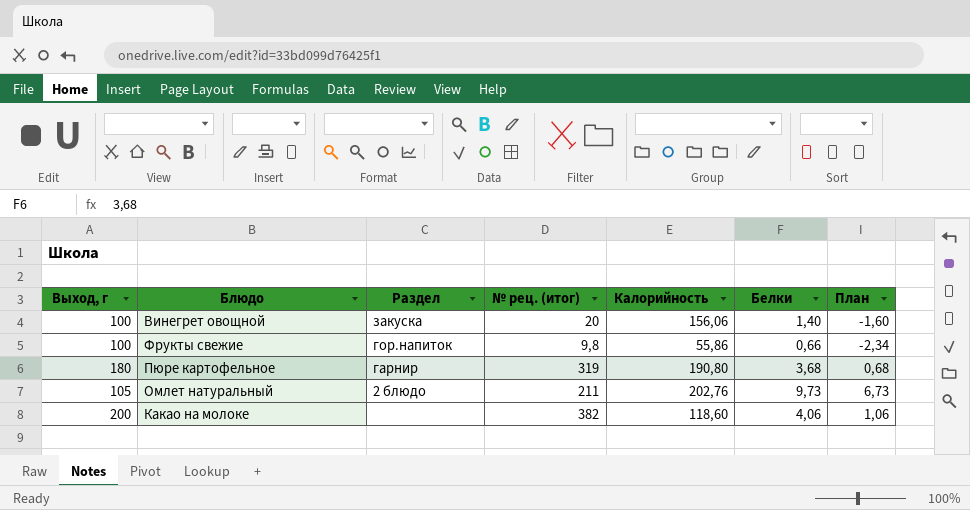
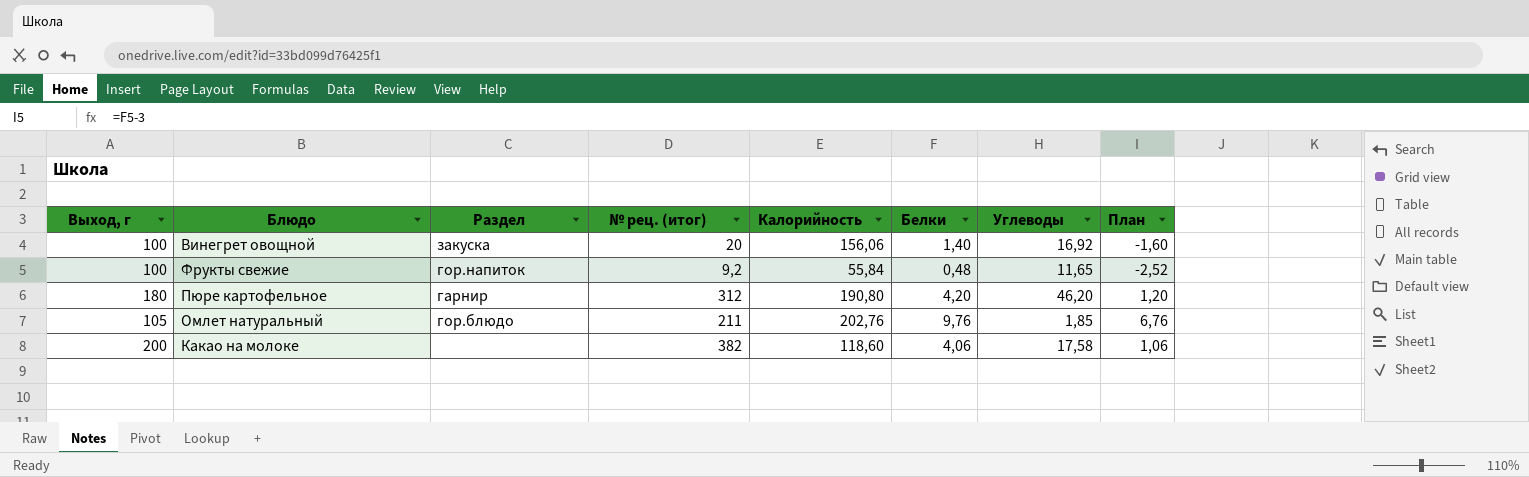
column Углеводы | position: none -> 7
Фрукты свежие | № рец. (итог): 9,8 -> 9,2
Фрукты свежие | Калорийность: 55,86 -> 55,84
Фрукты свежие | Белки: 0,66 -> 0,48
Фрукты свежие | План: -2,34 -> -2,52
Пюре картофельное | № рец. (итог): 319 -> 312
Пюре картофельное | Белки: 3,68 -> 4,20
Пюре картофельное | План: 0,68 -> 1,20
Омлет натуральный | Раздел: 2 блюдо -> гор.блюдо
Омлет натуральный | Белки: 9,73 -> 9,76
Омлет натуральный | План: 6,73 -> 6,76

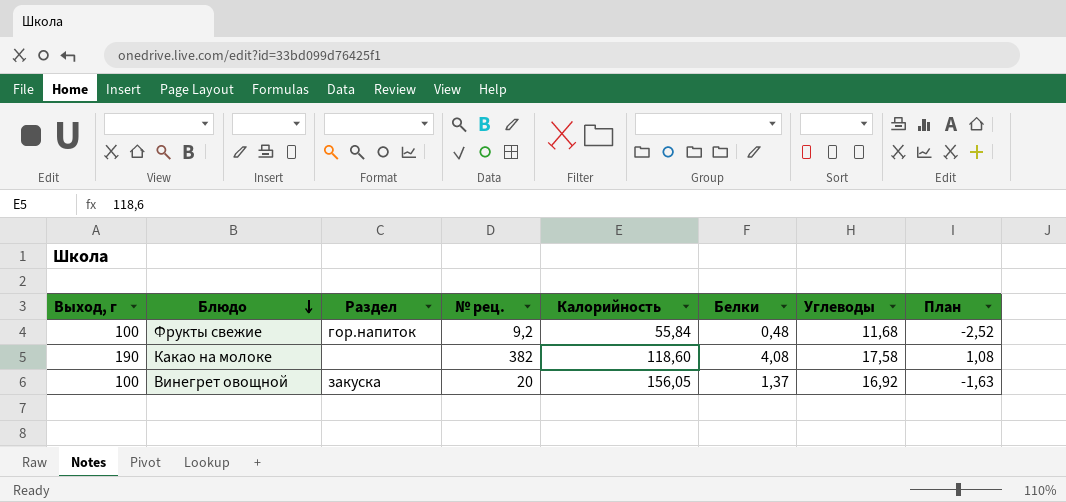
row order: none -> Блюдо descending
column name: № рец. (итог) -> № рец.
row Пюре картофельное: 180 | гарнир | 312 | 190,80 | 4,20 | 46,20 | 1,20 -> none
row Омлет натуральный: 105 | гор.блюдо | 211 | 202,76 | 9,76 | 1,85 | 6,76 -> none
Фрукты свежие | Углеводы: 11,65 -> 11,68
Какао на молоке | Выход, г: 200 -> 190
Какао на молоке | Белки: 4,06 -> 4,08
Какао на молоке | План: 1,06 -> 1,08
Винегрет овощной | Калорийность: 156,06 -> 156,05
Винегрет овощной | Белки: 1,40 -> 1,37
Винегрет овощной | План: -1,60 -> -1,63

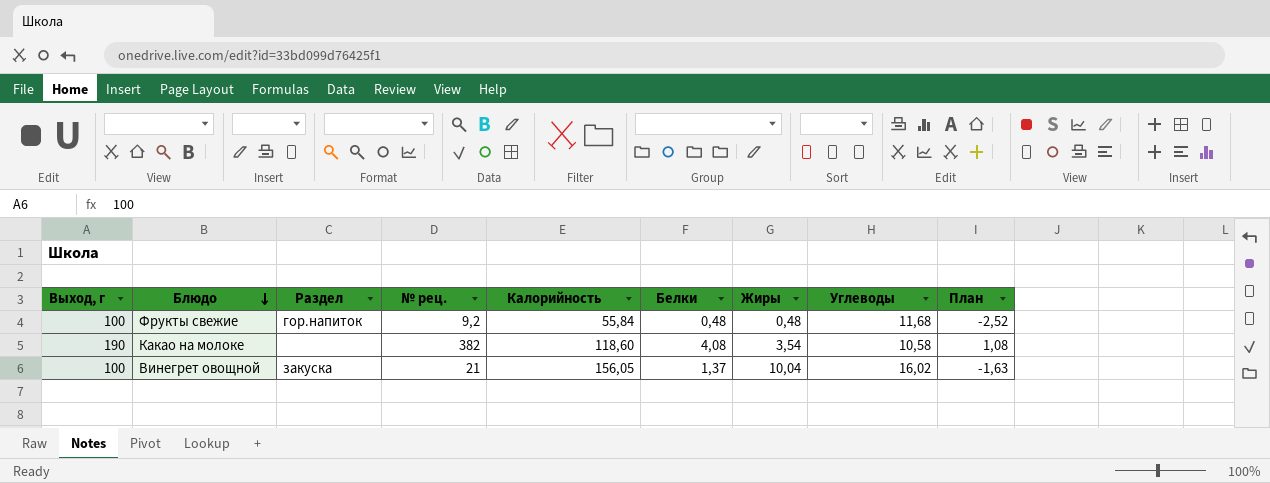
column Жиры | position: none -> 7
Какао на молоке | Углеводы: 17,58 -> 10,58
Винегрет овощной | № рец.: 20 -> 21
Винегрет овощной | Углеводы: 16,92 -> 16,02

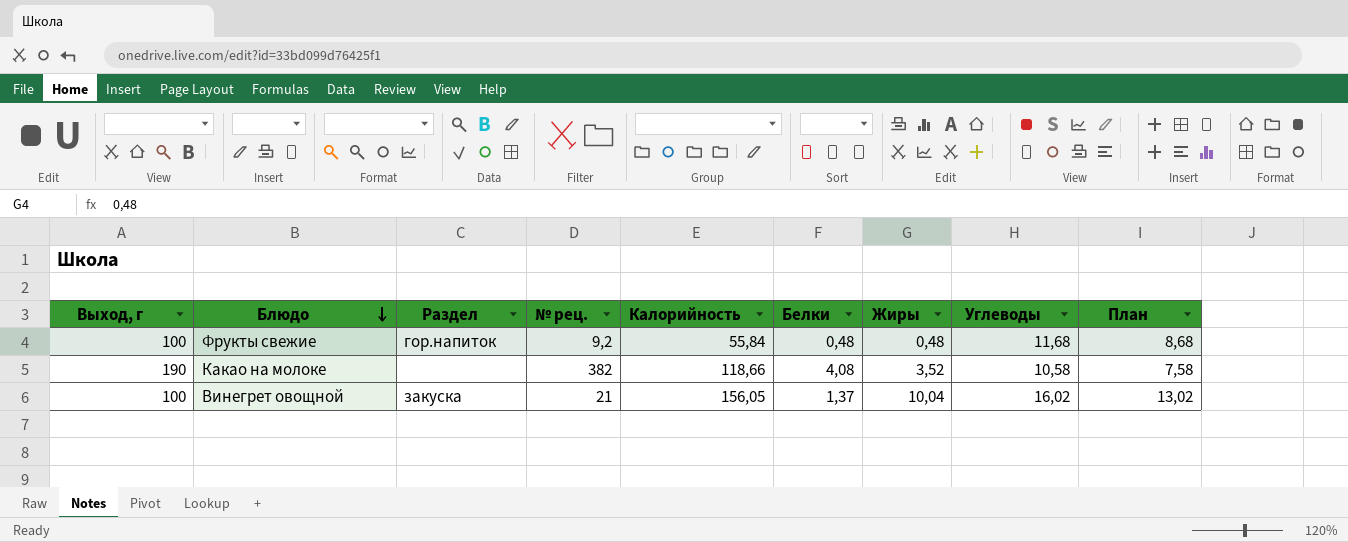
column План | formula: [Белки] - 3 -> [Углеводы] - 3
Какао на молоке | Калорийность: 118,60 -> 118,66
Какао на молоке | Жиры: 3,54 -> 3,52

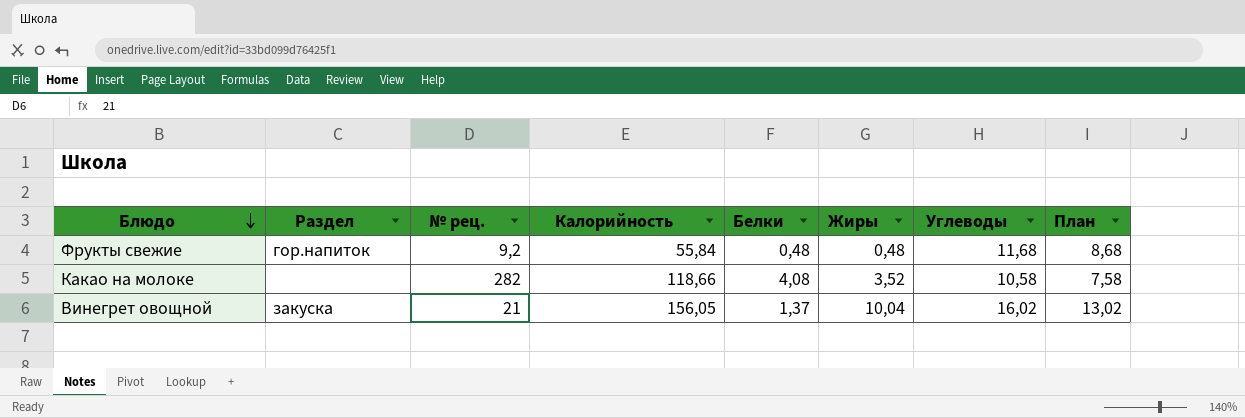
column Выход, г | position: 1 -> none
Какао на молоке | № рец.: 382 -> 282

